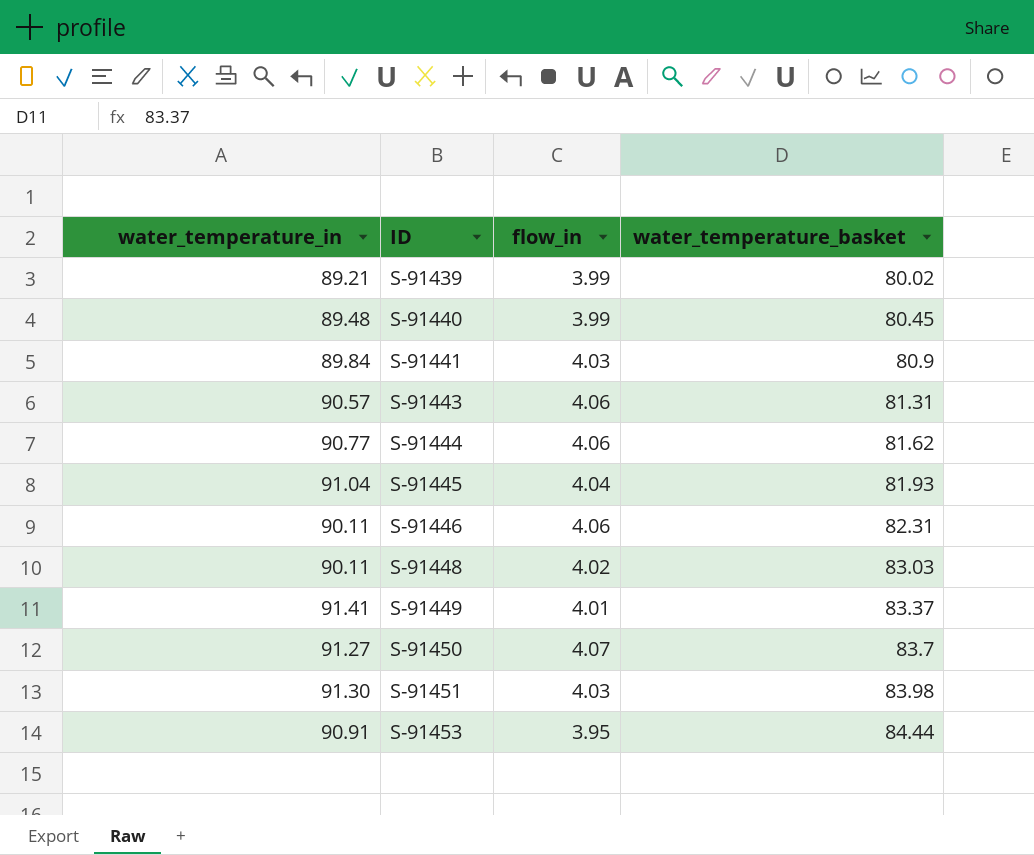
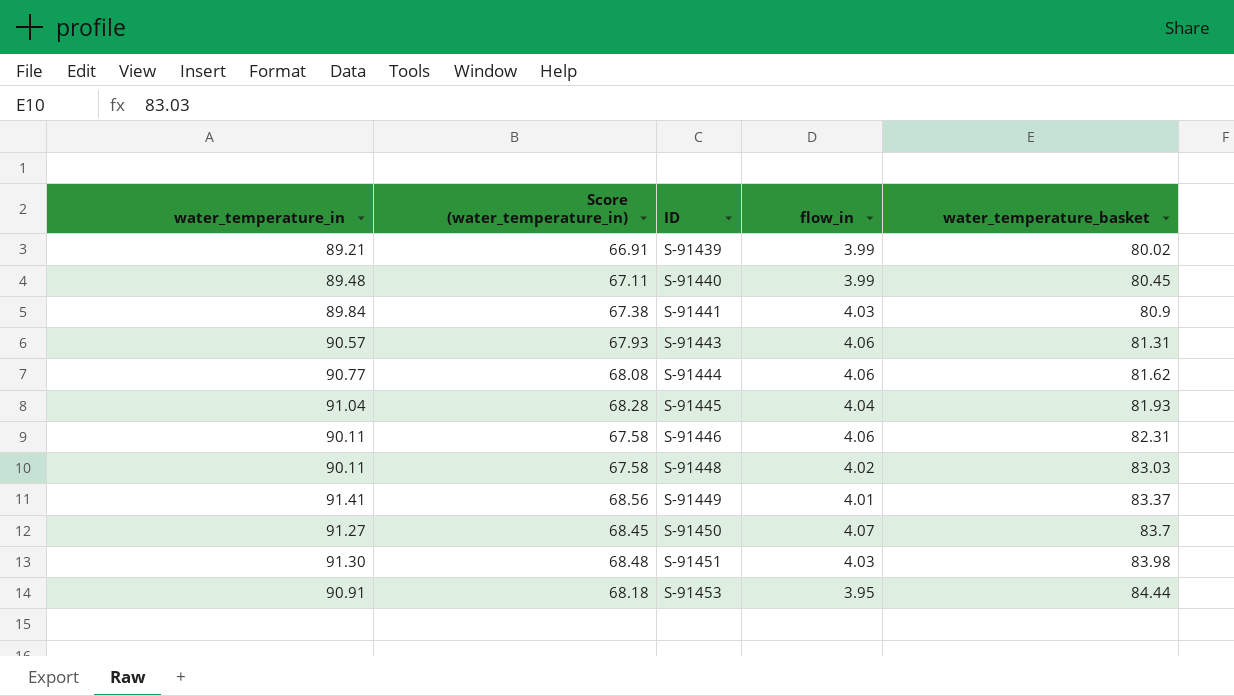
column Score (water_temperature_in) | formula: none -> [water_temperature_in] * 0.75

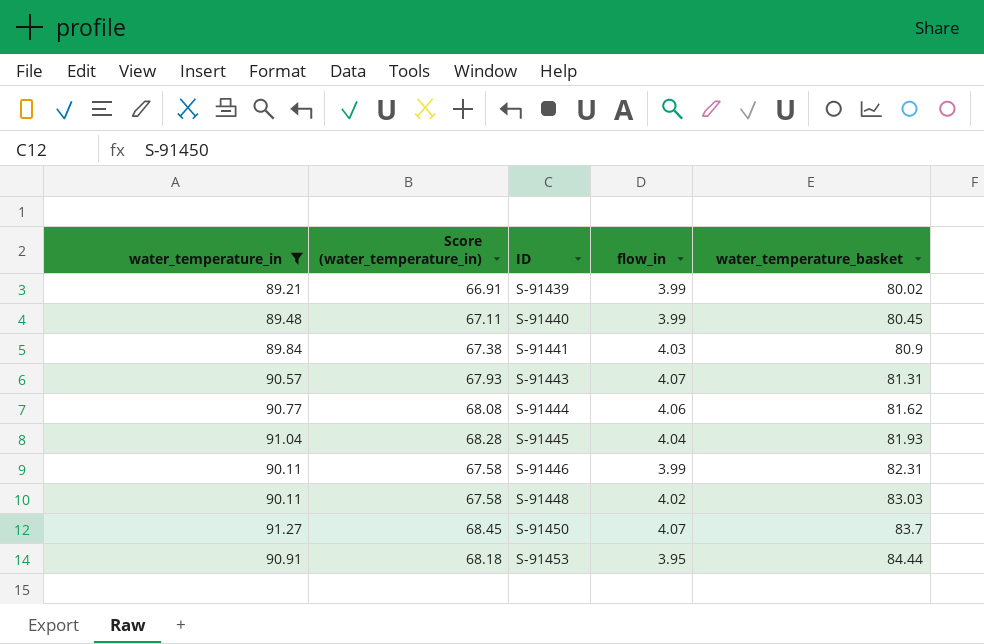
filter: none -> water_temperature_in <= 91.27
S-91443 | flow_in: 4.06 -> 4.07
S-91446 | flow_in: 4.06 -> 3.99

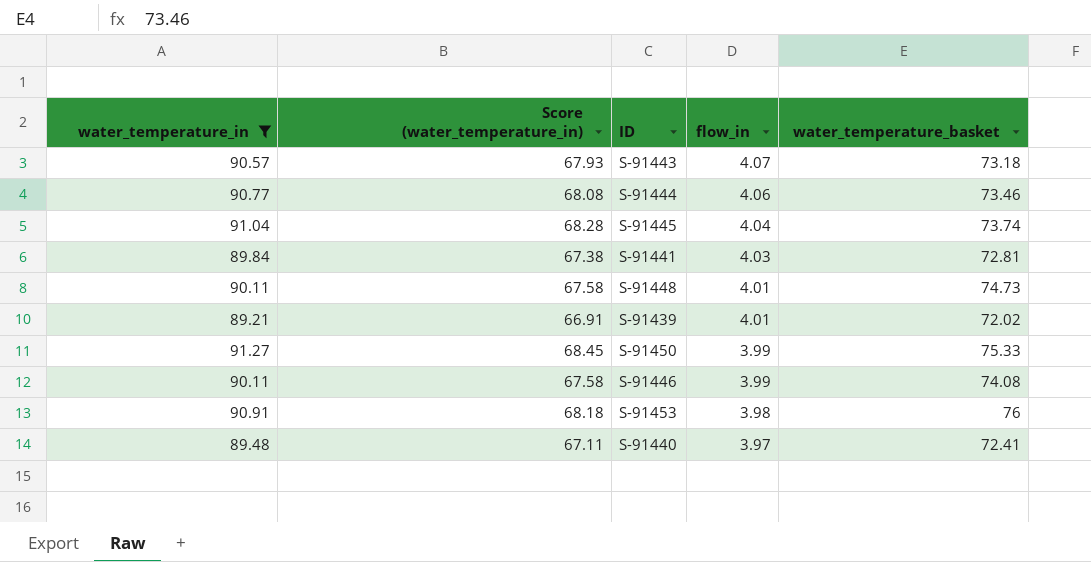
row order: ID ascending -> flow_in descending
S-91443 | water_temperature_basket: 81.31 -> 73.18
S-91444 | water_temperature_basket: 81.62 -> 73.46
S-91445 | water_temperature_basket: 81.93 -> 73.74
S-91441 | water_temperature_basket: 80.9 -> 72.81
S-91448 | flow_in: 4.02 -> 4.01
S-91448 | water_temperature_basket: 83.03 -> 74.73
S-91439 | flow_in: 3.99 -> 4.01
S-91439 | water_temperature_basket: 80.02 -> 72.02
S-91450 | flow_in: 4.07 -> 3.99
S-91450 | water_temperature_basket: 83.7 -> 75.33
S-91446 | water_temperature_basket: 82.31 -> 74.08
S-91453 | flow_in: 3.95 -> 3.98
S-91453 | water_temperature_basket: 84.44 -> 76
S-91440 | flow_in: 3.99 -> 3.97
S-91440 | water_temperature_basket: 80.45 -> 72.41

